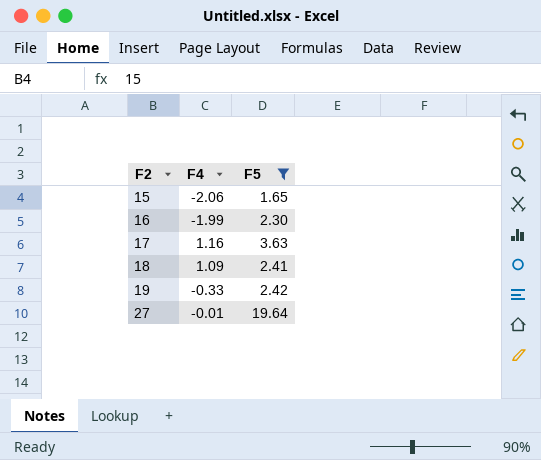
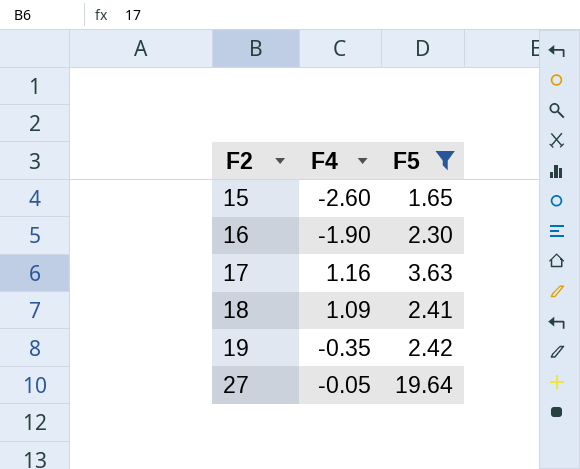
15 | F4: -2.06 -> -2.60
16 | F4: -1.99 -> -1.90
19 | F4: -0.33 -> -0.35
27 | F4: -0.01 -> -0.05

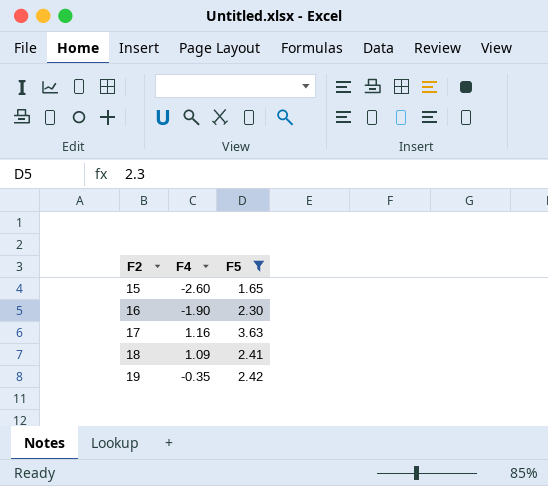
row 27: -0.05 | 19.64 -> none

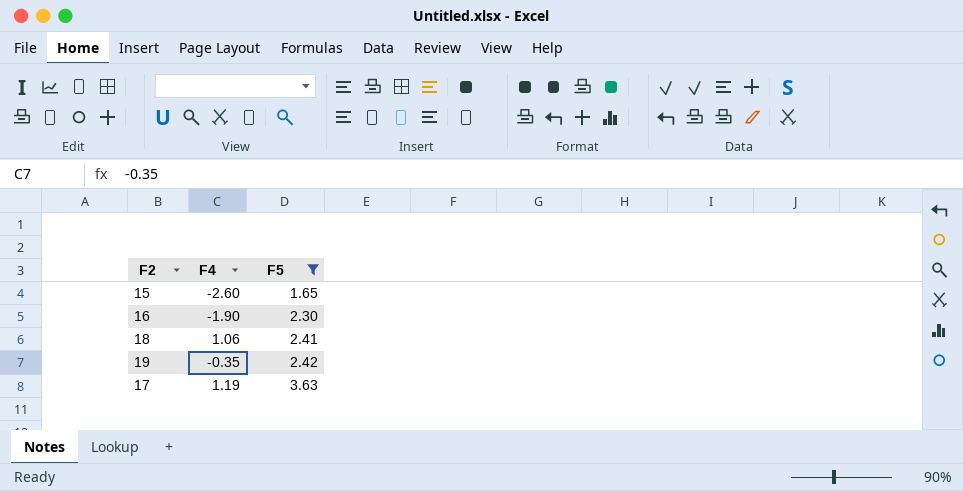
row order: F2 ascending -> F5 ascending
18 | F4: 1.09 -> 1.06
17 | F4: 1.16 -> 1.19

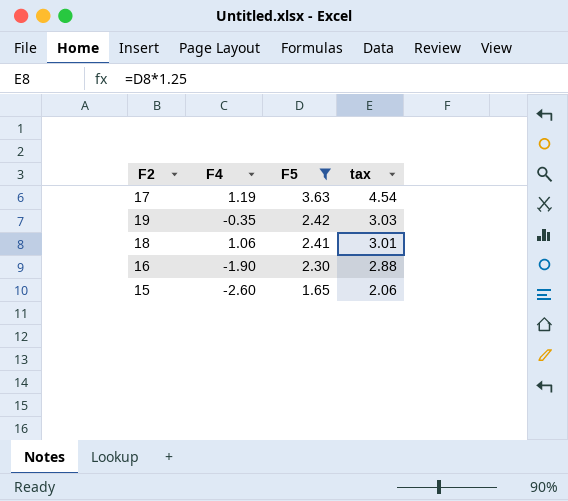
row order: F5 ascending -> F5 descending
column tax | formula: none -> [F5] * 1.25

